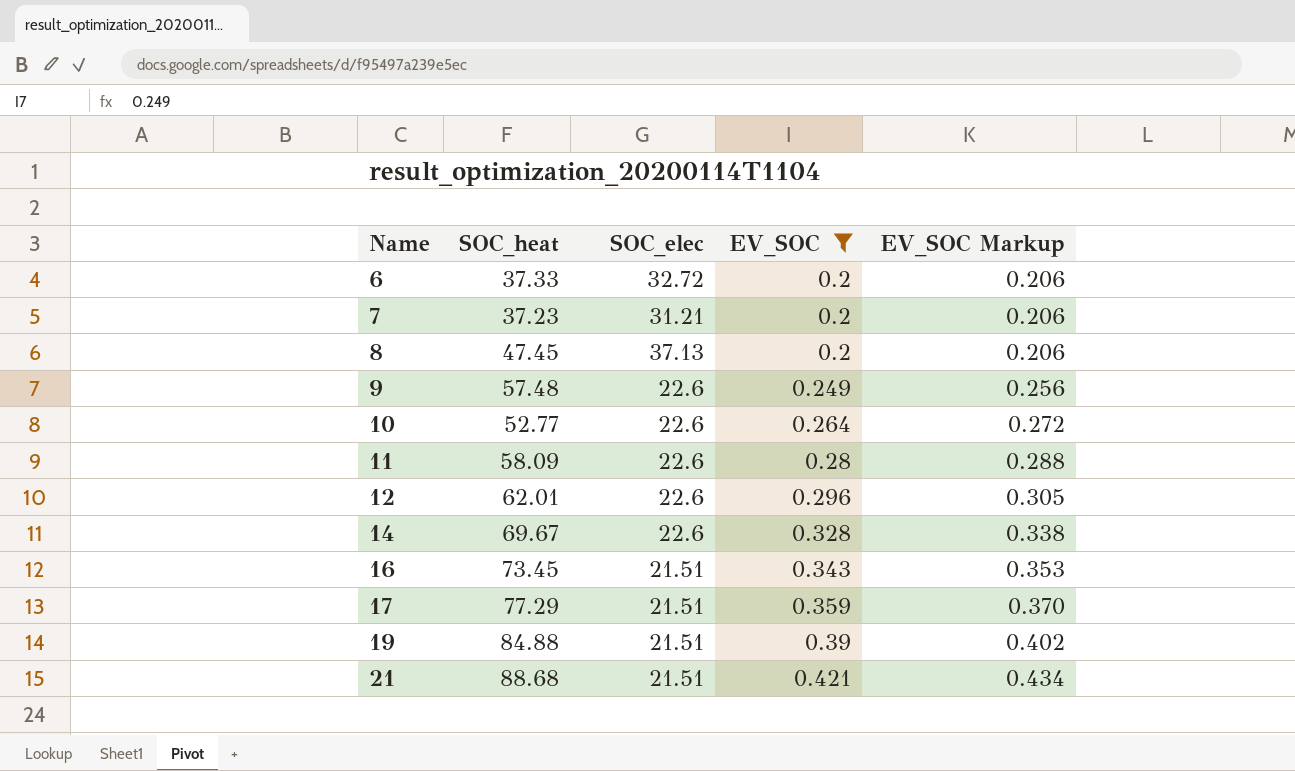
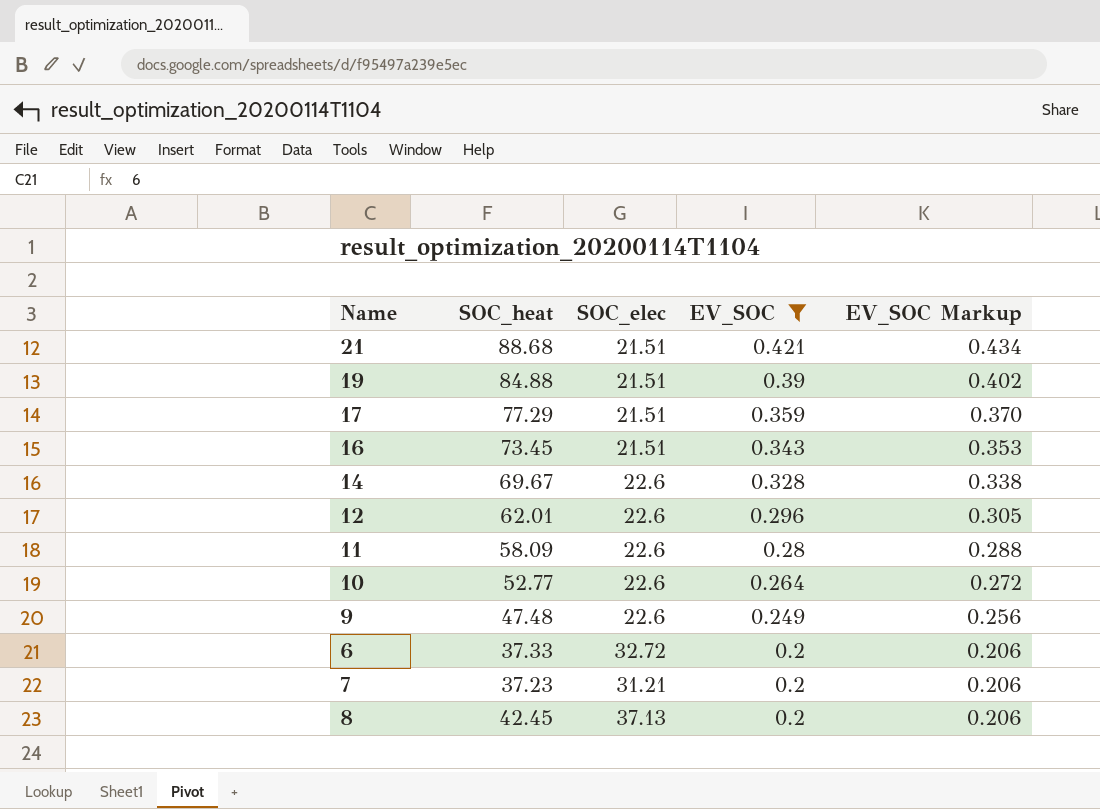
row order: Name ascending -> EV_SOC descending
9 | SOC_heat: 57.48 -> 47.48
8 | SOC_heat: 47.45 -> 42.45

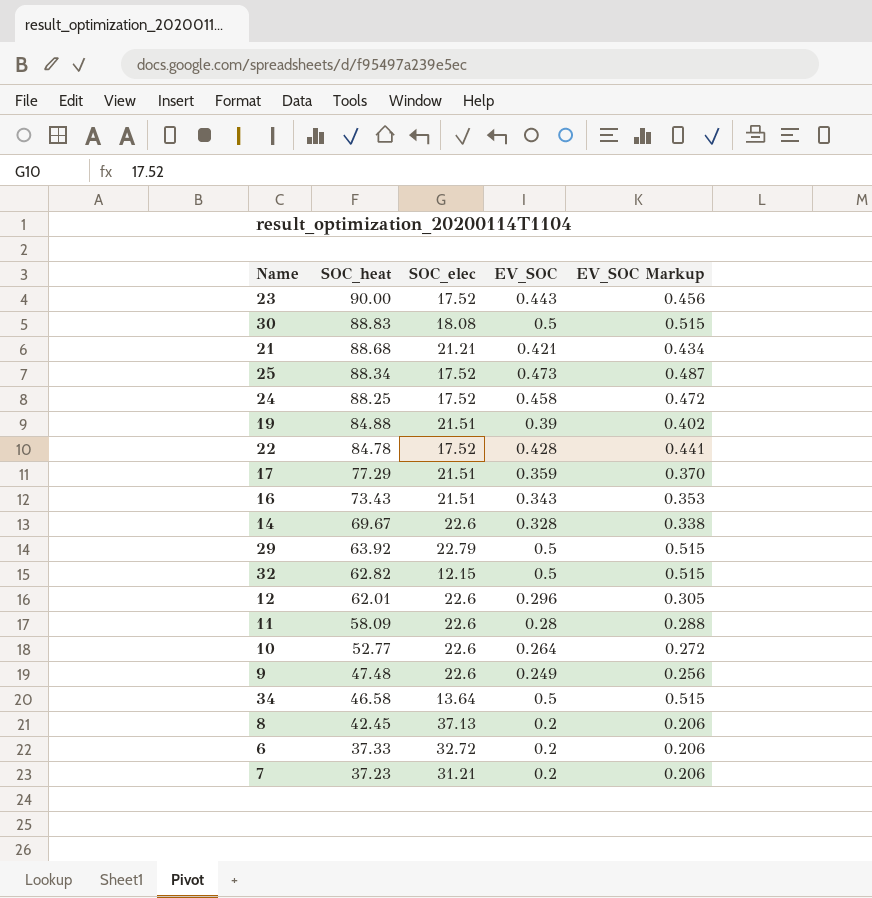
filter: EV_SOC <= 0.421 -> none
row order: EV_SOC descending -> SOC_heat descending
21 | SOC_elec: 21.51 -> 21.21
16 | SOC_heat: 73.45 -> 73.43

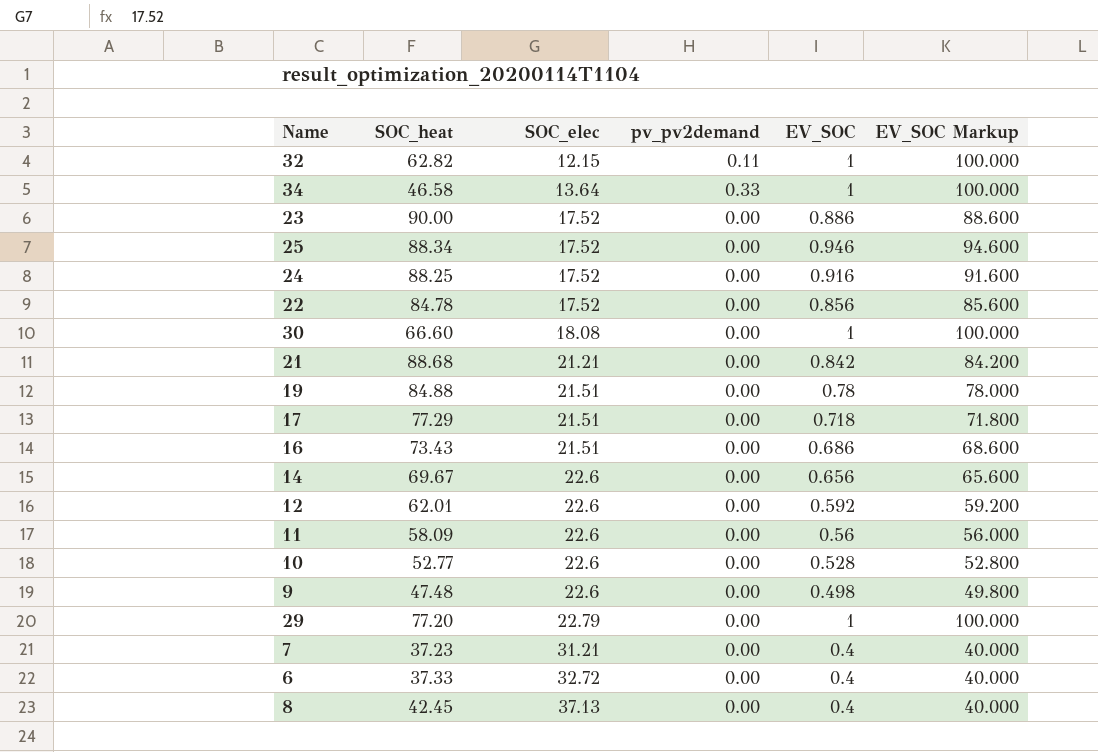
row order: SOC_heat descending -> SOC_elec ascending
column pv_pv2demand | position: none -> 4
column EV_SOC Markup | formula: [EV_SOC] * 1.03 -> [EV_SOC] * 100
32 | EV_SOC: 0.5 -> 1
34 | EV_SOC: 0.5 -> 1
23 | EV_SOC: 0.443 -> 0.886
25 | EV_SOC: 0.473 -> 0.946
24 | EV_SOC: 0.458 -> 0.916
22 | EV_SOC: 0.428 -> 0.856
30 | SOC_heat: 88.83 -> 66.60
30 | EV_SOC: 0.5 -> 1
21 | EV_SOC: 0.421 -> 0.842
19 | EV_SOC: 0.39 -> 0.78
17 | EV_SOC: 0.359 -> 0.718
16 | EV_SOC: 0.343 -> 0.686
14 | EV_SOC: 0.328 -> 0.656
12 | EV_SOC: 0.296 -> 0.592
11 | EV_SOC: 0.28 -> 0.56
10 | EV_SOC: 0.264 -> 0.528
9 | EV_SOC: 0.249 -> 0.498
29 | SOC_heat: 63.92 -> 77.20
29 | EV_SOC: 0.5 -> 1
7 | EV_SOC: 0.2 -> 0.4
6 | EV_SOC: 0.2 -> 0.4
8 | EV_SOC: 0.2 -> 0.4

